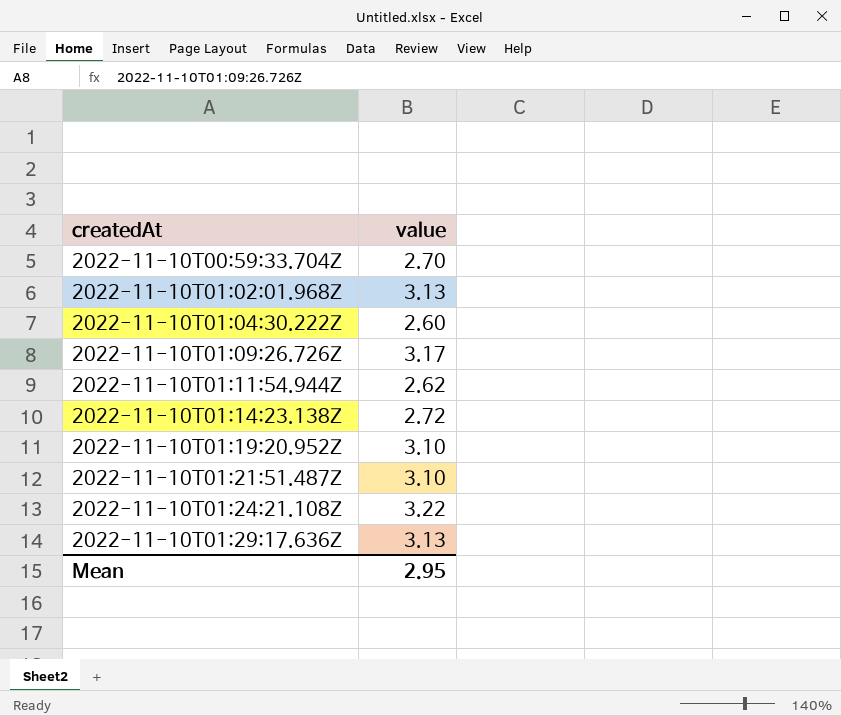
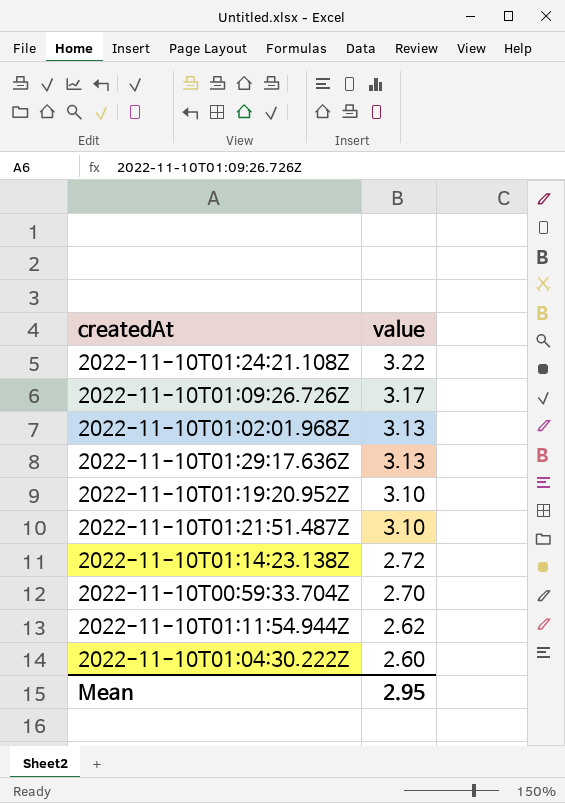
row order: createdAt ascending -> value descending

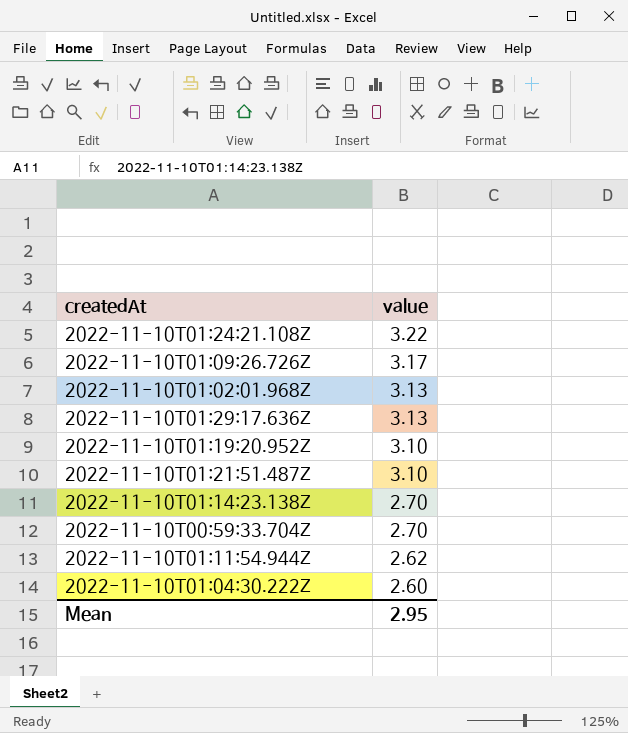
2022-11-10T01:14:23.138Z | value: 2.72 -> 2.70

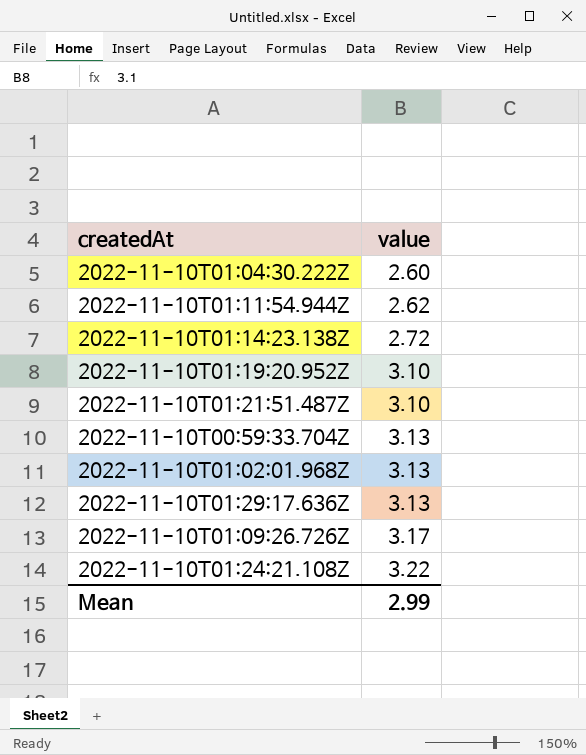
row order: value descending -> value ascending
2022-11-10T01:14:23.138Z | value: 2.70 -> 2.72
2022-11-10T00:59:33.704Z | value: 2.70 -> 3.13
Mean | value: 2.95 -> 2.99

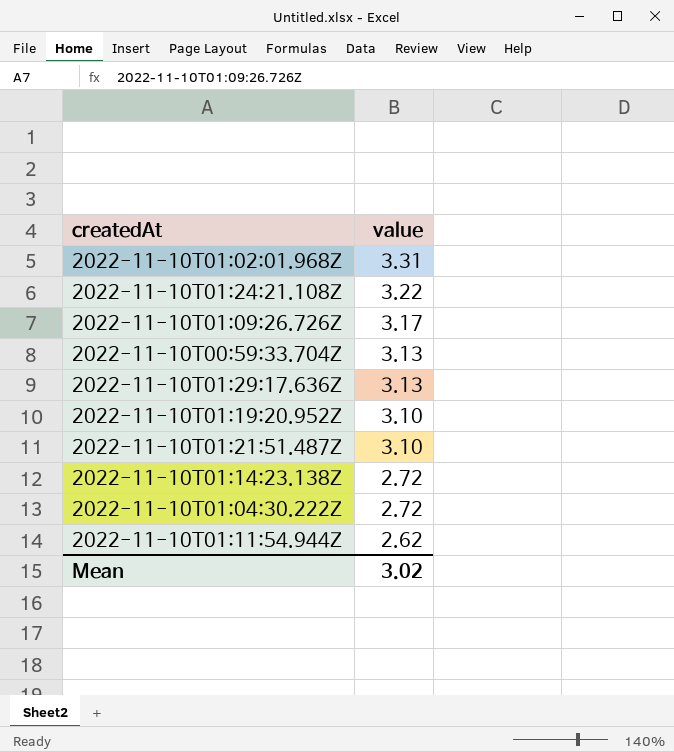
row order: value ascending -> value descending
2022-11-10T01:02:01.968Z | value: 3.13 -> 3.31
2022-11-10T01:04:30.222Z | value: 2.60 -> 2.72
Mean | value: 2.99 -> 3.02

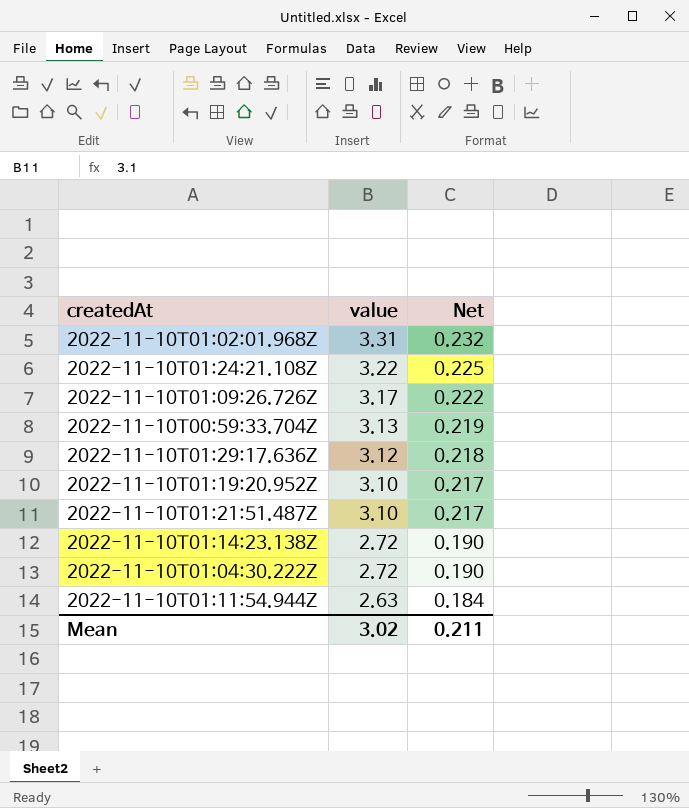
column Net | formula: none -> [value] * 0.07
2022-11-10T01:29:17.636Z | value: 3.13 -> 3.12
2022-11-10T01:11:54.944Z | value: 2.62 -> 2.63

